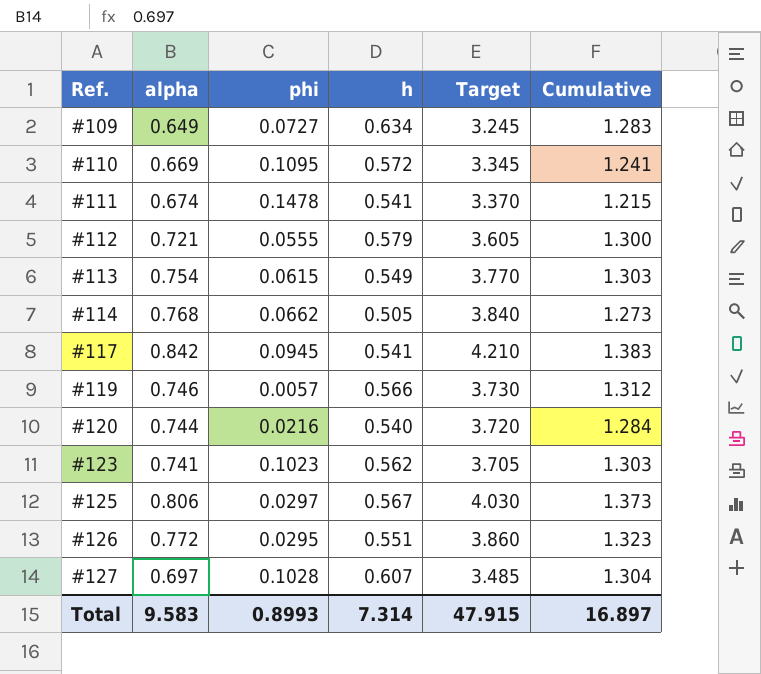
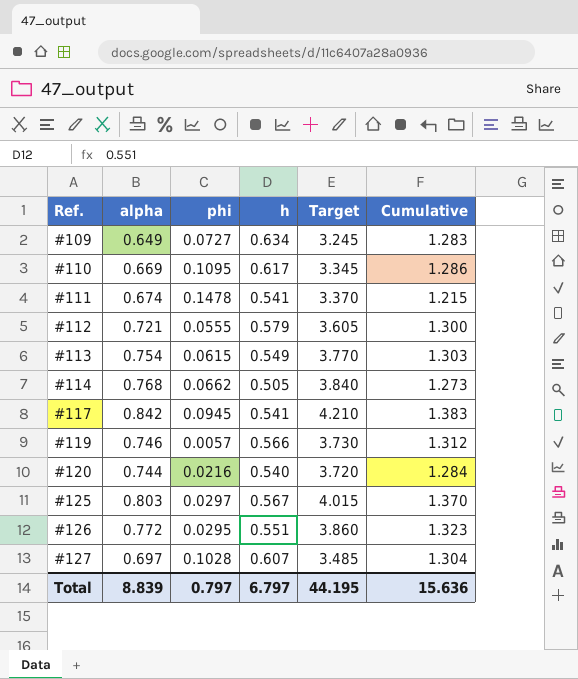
row #123: 0.741 | 0.1023 | 0.562 | 3.705 | 1.303 -> none
#110 | h: 0.572 -> 0.617
#110 | Cumulative: 1.241 -> 1.286
#125 | alpha: 0.806 -> 0.803
#125 | Target: 4.030 -> 4.015
#125 | Cumulative: 1.373 -> 1.370
Total | alpha: 9.583 -> 8.839
Total | phi: 0.8993 -> 0.797
Total | h: 7.314 -> 6.797
Total | Target: 47.915 -> 44.195
Total | Cumulative: 16.897 -> 15.636

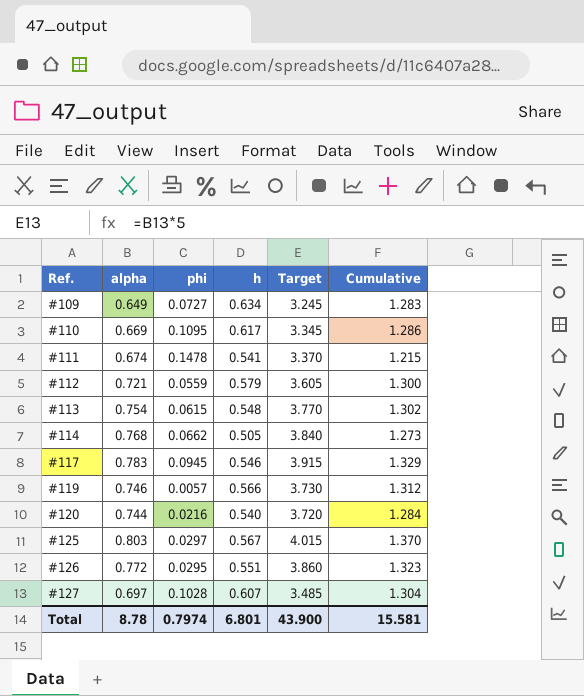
#112 | phi: 0.0555 -> 0.0559
#113 | h: 0.549 -> 0.548
#113 | Cumulative: 1.303 -> 1.302
#117 | alpha: 0.842 -> 0.783
#117 | h: 0.541 -> 0.546
#117 | Target: 4.210 -> 3.915
#117 | Cumulative: 1.383 -> 1.329
Total | alpha: 8.839 -> 8.78
Total | phi: 0.797 -> 0.7974
Total | h: 6.797 -> 6.801
Total | Target: 44.195 -> 43.900
Total | Cumulative: 15.636 -> 15.581

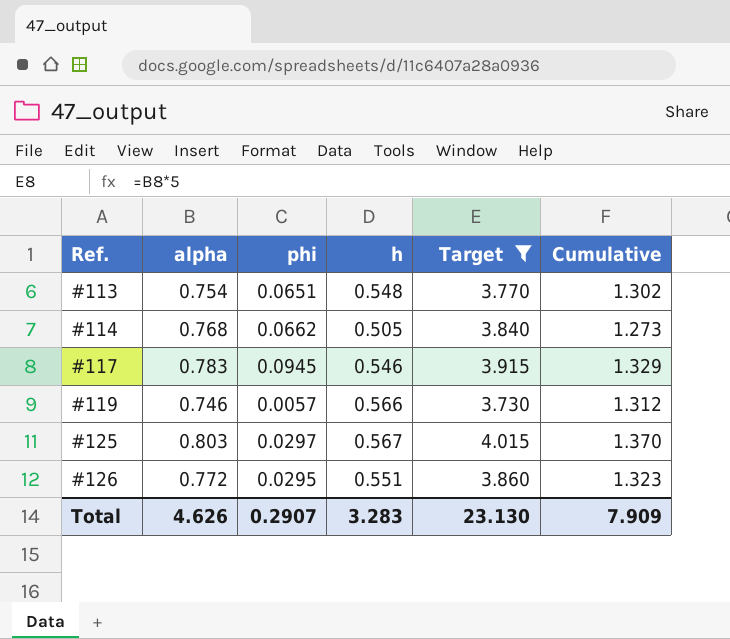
filter: none -> Target >= 3.730
#113 | phi: 0.0615 -> 0.0651
Total | alpha: 8.78 -> 4.626
Total | phi: 0.7974 -> 0.2907
Total | h: 6.801 -> 3.283
Total | Target: 43.900 -> 23.130
Total | Cumulative: 15.581 -> 7.909

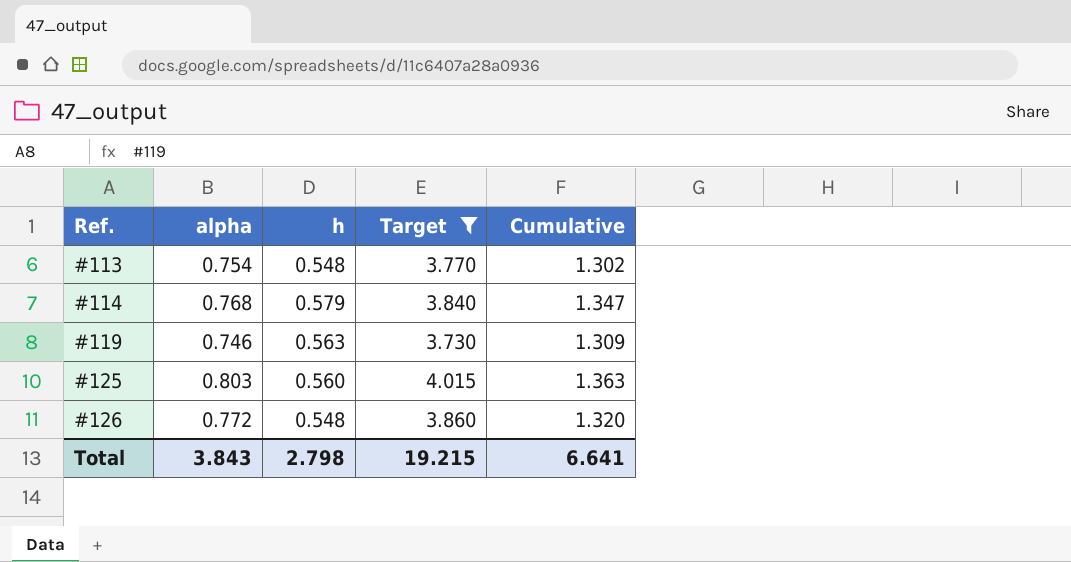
column phi | position: 3 -> none
row #117: 0.783 | 0.0945 | 0.546 | 3.915 | 1.329 -> none
#114 | h: 0.505 -> 0.579
#114 | Cumulative: 1.273 -> 1.347
#119 | h: 0.566 -> 0.563
#119 | Cumulative: 1.312 -> 1.309
#125 | h: 0.567 -> 0.560
#125 | Cumulative: 1.370 -> 1.363
#126 | h: 0.551 -> 0.548
#126 | Cumulative: 1.323 -> 1.320
Total | alpha: 4.626 -> 3.843
Total | h: 3.283 -> 2.798
Total | Target: 23.130 -> 19.215
Total | Cumulative: 7.909 -> 6.641

